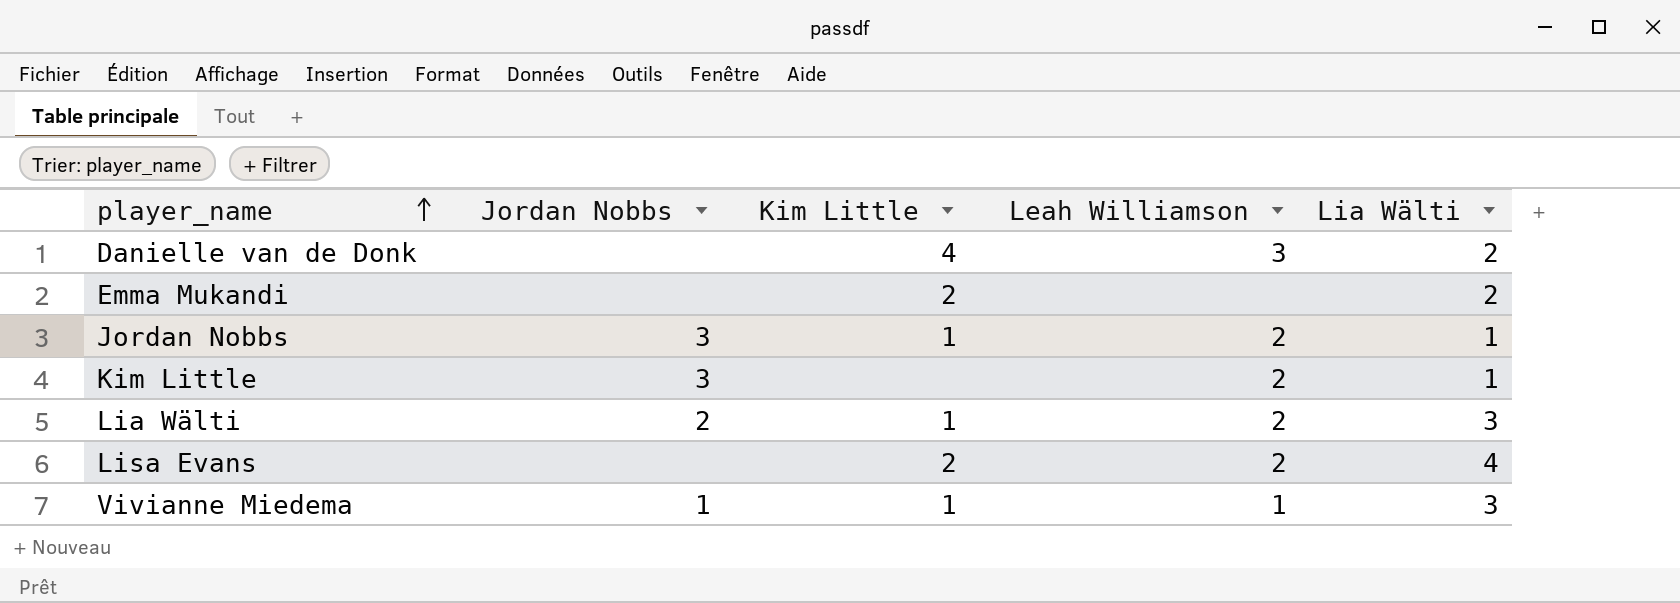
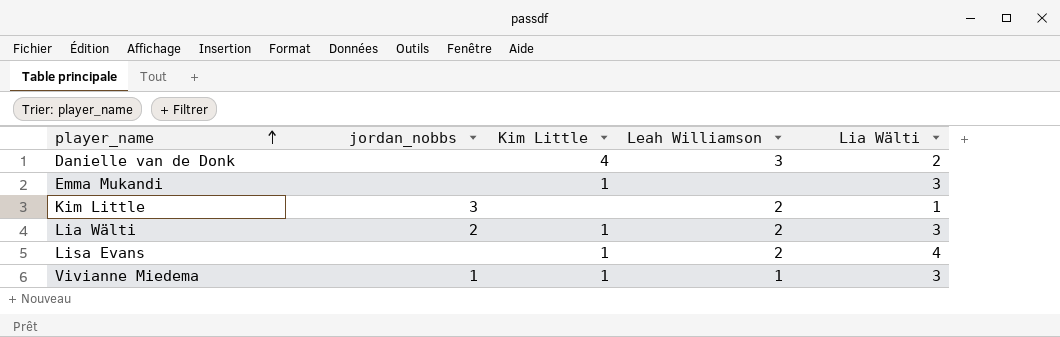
column name: Jordan Nobbs -> jordan_nobbs
row Jordan Nobbs: 3 | 1 | 2 | 1 -> none
Emma Mukandi | Kim Little: 2 -> 1
Emma Mukandi | Lia Wälti: 2 -> 3
Lisa Evans | Kim Little: 2 -> 1

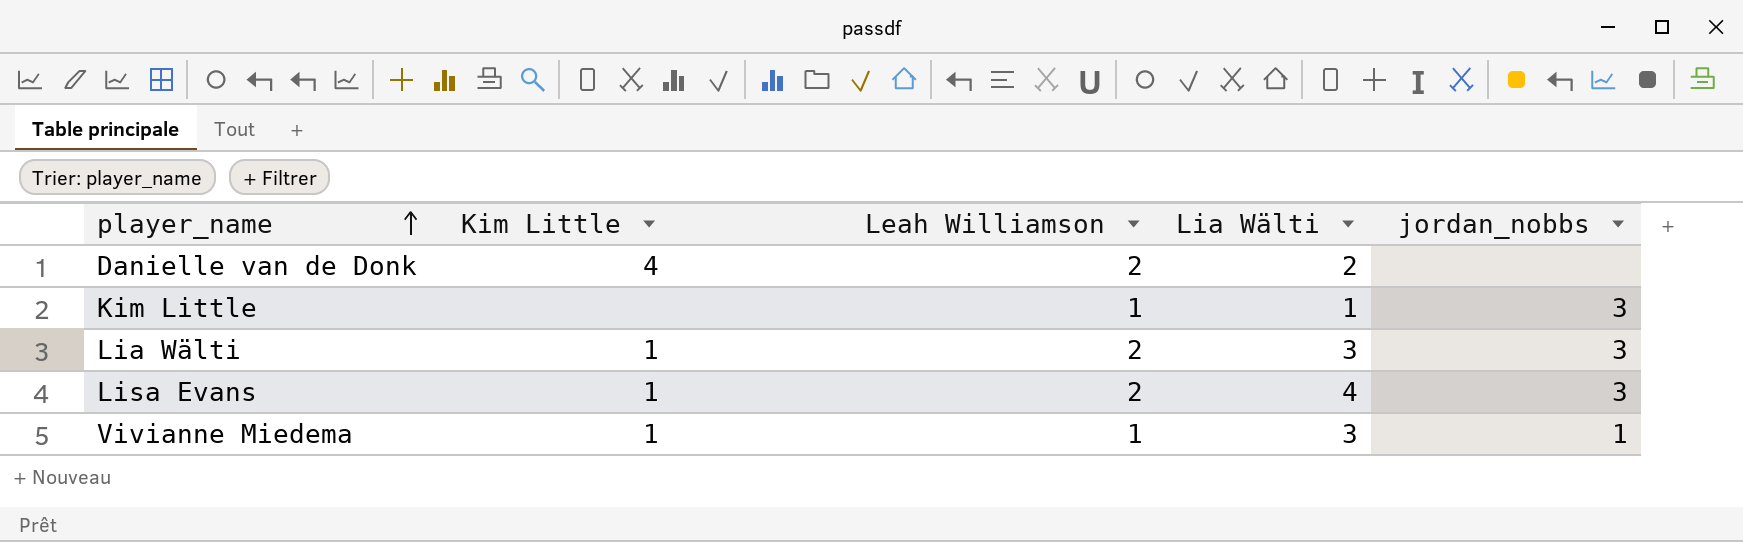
column jordan_nobbs | position: 2 -> 5
row Emma Mukandi: none | 1 | none | 3 -> none
Danielle van de Donk | Leah Williamson: 3 -> 2
Kim Little | Leah Williamson: 2 -> 1
Lia Wälti | jordan_nobbs: 2 -> 3
Lisa Evans | jordan_nobbs: none -> 3

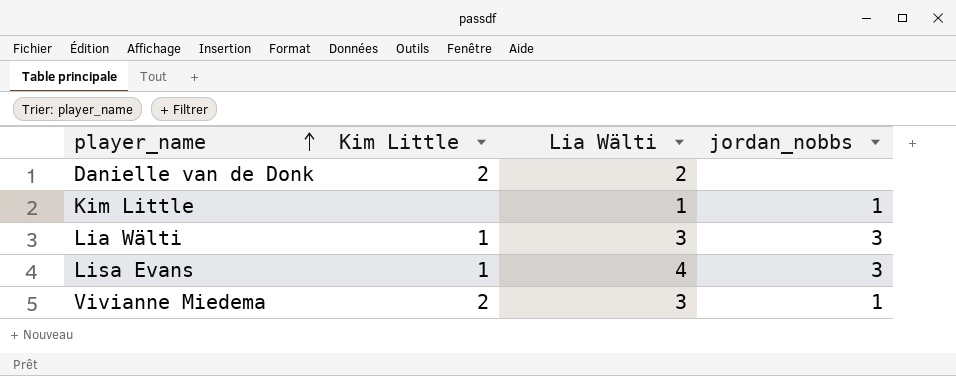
column Leah Williamson | position: 3 -> none
Danielle van de Donk | Kim Little: 4 -> 2
Kim Little | jordan_nobbs: 3 -> 1
Vivianne Miedema | Kim Little: 1 -> 2

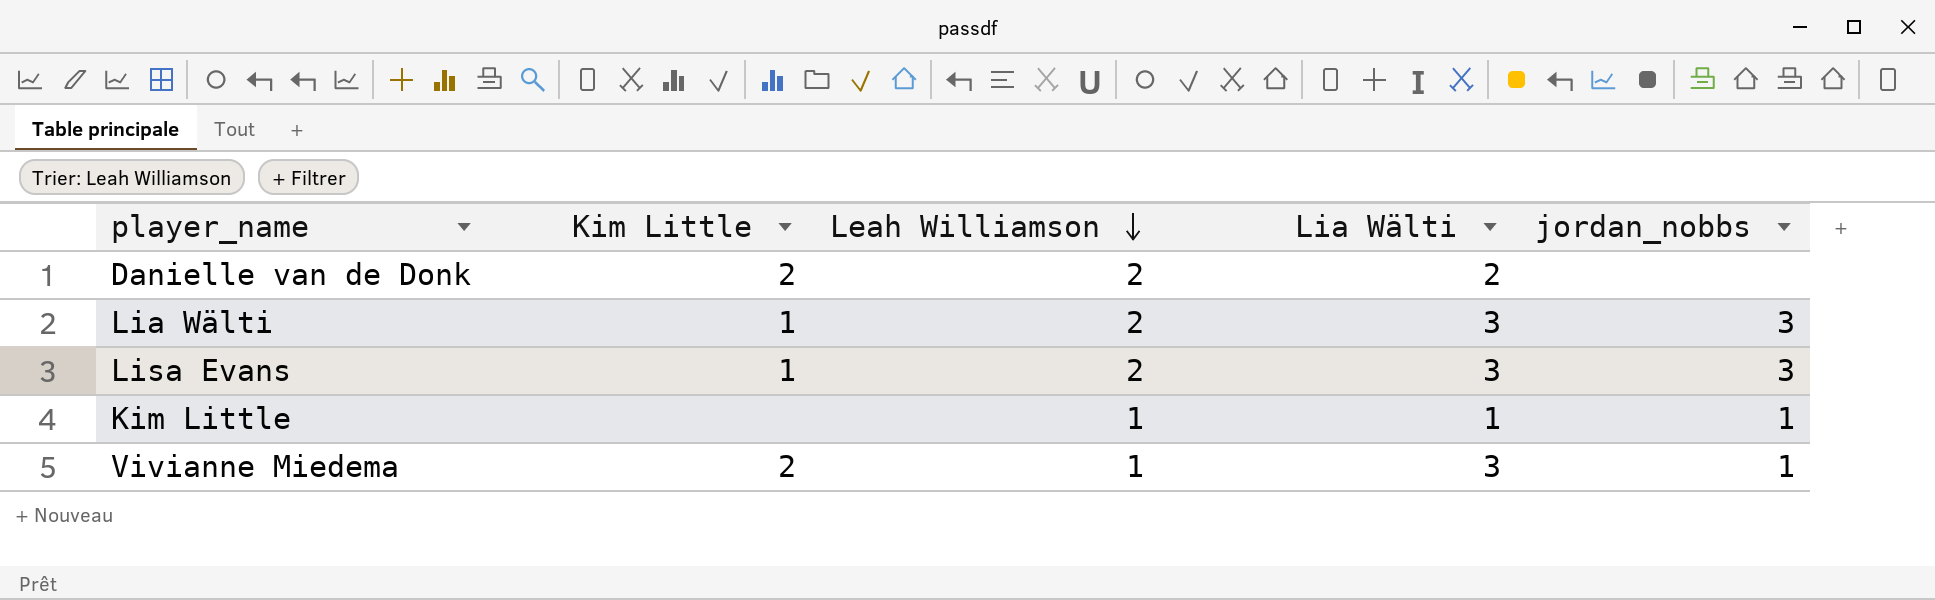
row order: player_name ascending -> Leah Williamson descending
column Leah Williamson | position: none -> 3
Lisa Evans | Lia Wälti: 4 -> 3

